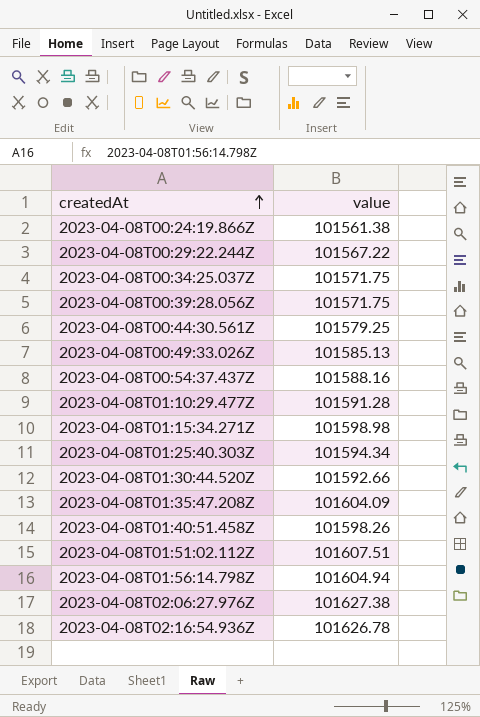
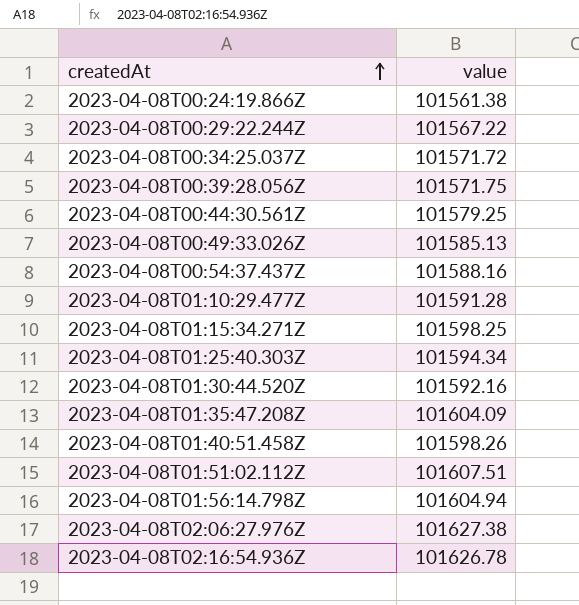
2023-04-08T00:34:25.037Z | value: 101571.75 -> 101571.72
2023-04-08T01:15:34.271Z | value: 101598.98 -> 101598.25
2023-04-08T01:30:44.520Z | value: 101592.66 -> 101592.16

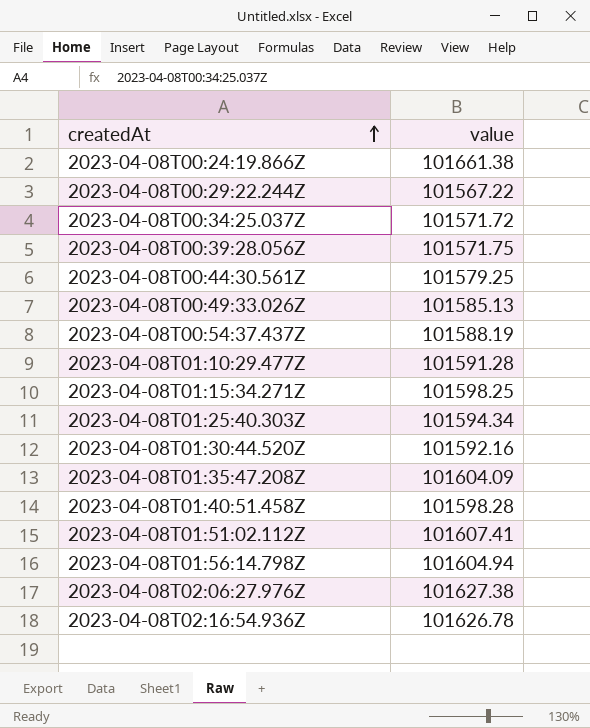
2023-04-08T00:24:19.866Z | value: 101561.38 -> 101661.38
2023-04-08T00:54:37.437Z | value: 101588.16 -> 101588.19
2023-04-08T01:40:51.458Z | value: 101598.26 -> 101598.28
2023-04-08T01:51:02.112Z | value: 101607.51 -> 101607.41

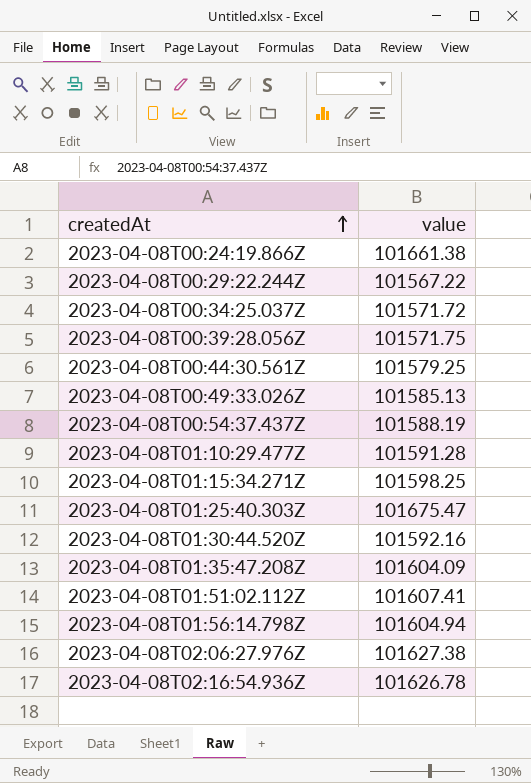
row 2023-04-08T01:40:51.458Z: 101598.28 -> none
2023-04-08T01:25:40.303Z | value: 101594.34 -> 101675.47

